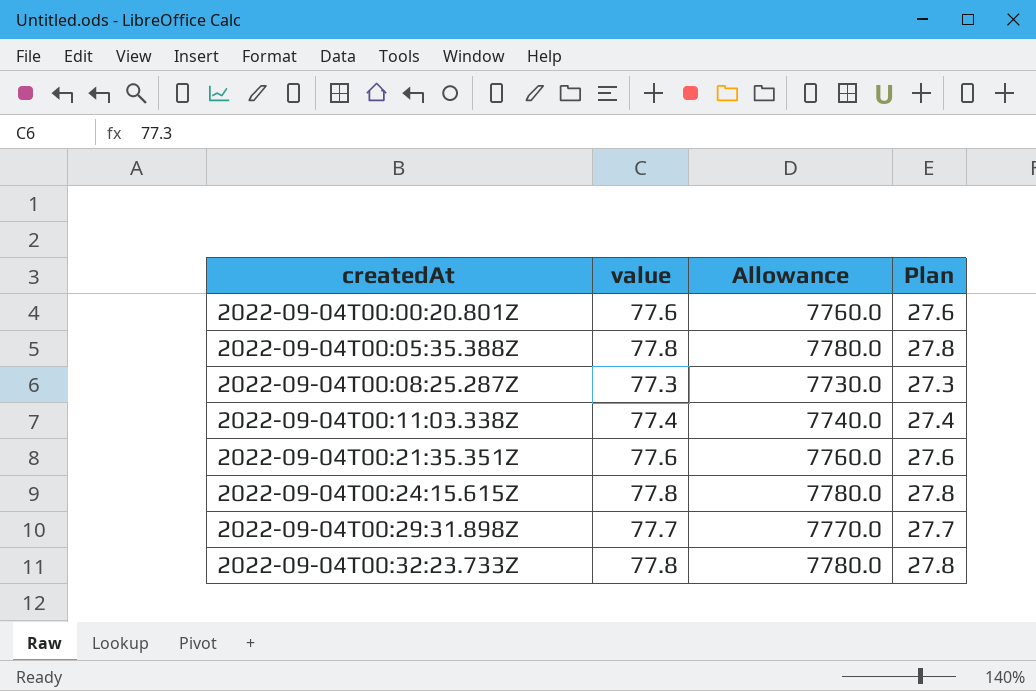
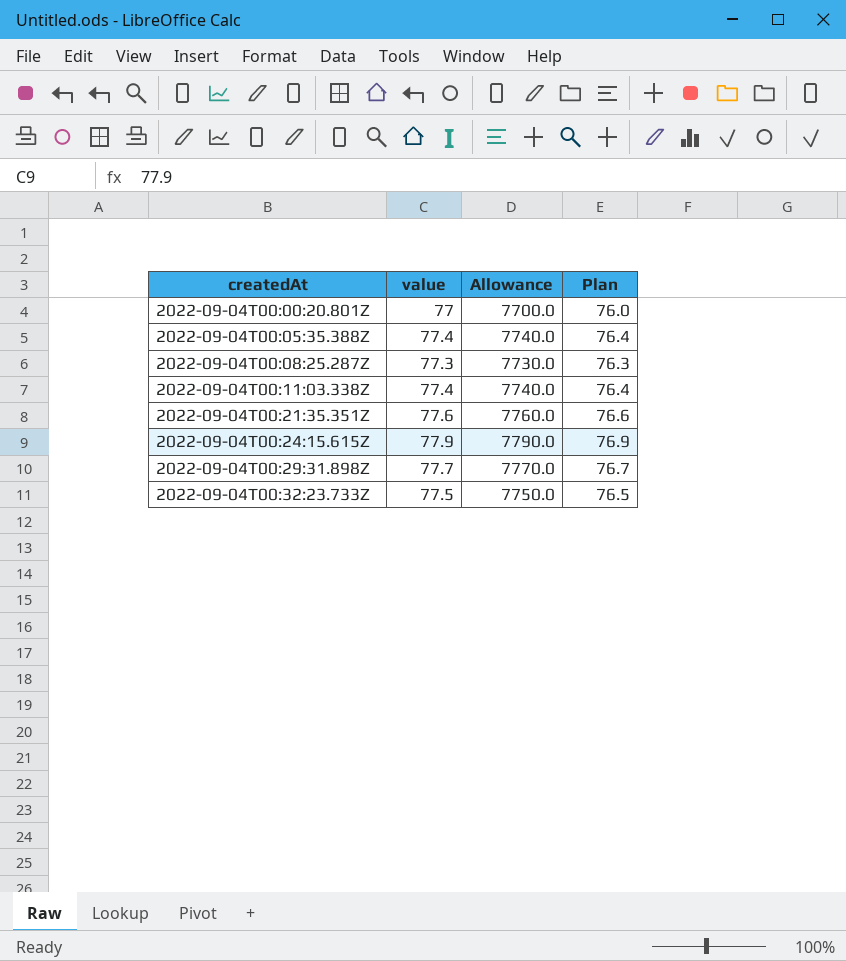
column Plan | formula: [value] - 50 -> [value] - 1
2022-09-04T00:00:20.801Z | value: 77.6 -> 77
2022-09-04T00:00:20.801Z | Allowance: 7760.0 -> 7700.0
2022-09-04T00:05:35.388Z | value: 77.8 -> 77.4
2022-09-04T00:05:35.388Z | Allowance: 7780.0 -> 7740.0
2022-09-04T00:24:15.615Z | value: 77.8 -> 77.9
2022-09-04T00:24:15.615Z | Allowance: 7780.0 -> 7790.0
2022-09-04T00:32:23.733Z | value: 77.8 -> 77.5
2022-09-04T00:32:23.733Z | Allowance: 7780.0 -> 7750.0

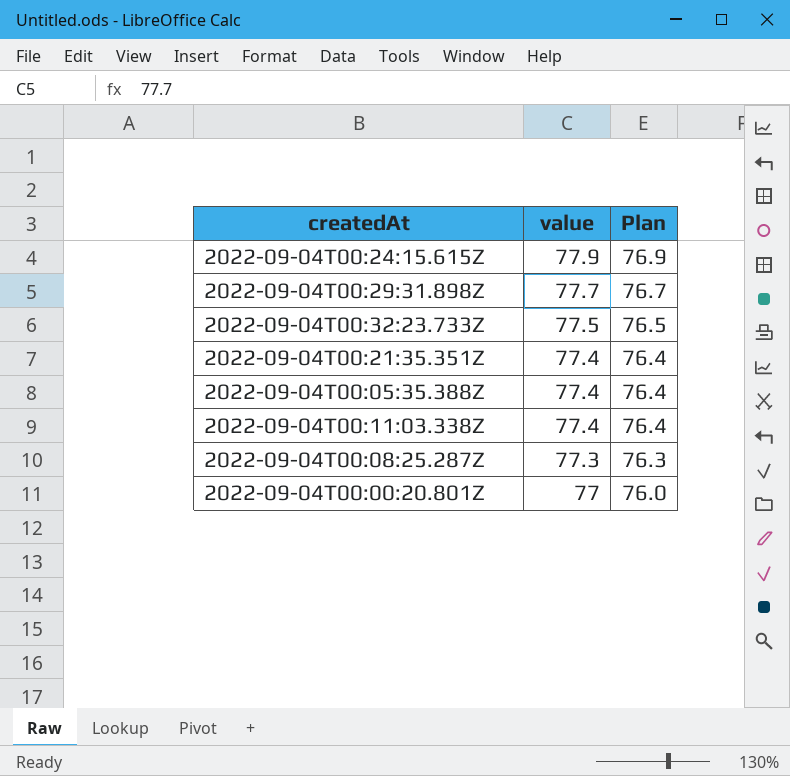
row order: createdAt ascending -> value descending
column Allowance | formula: [value] * 100 -> none
2022-09-04T00:21:35.351Z | value: 77.6 -> 77.4
2022-09-04T00:21:35.351Z | Plan: 76.6 -> 76.4

